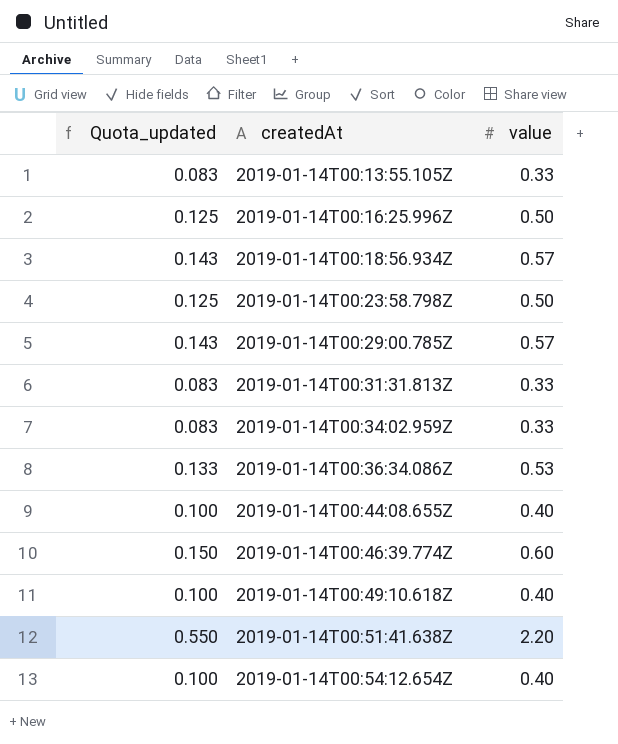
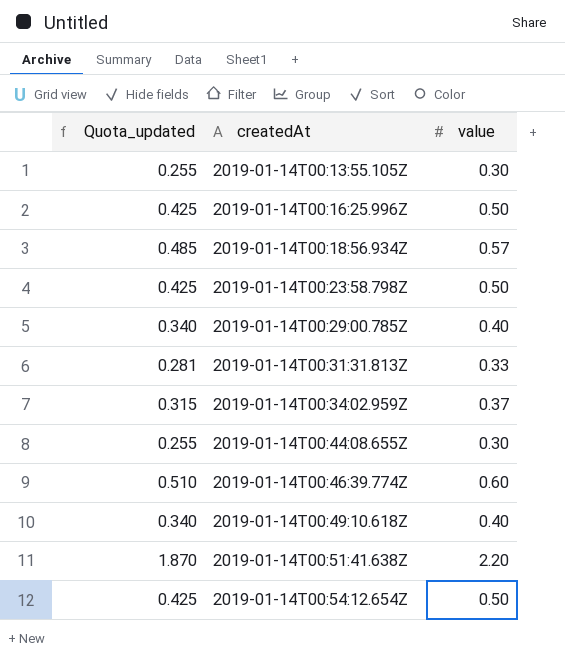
column Quota_updated | formula: [value] * 0.25 -> [value] * 0.85
row 2019-01-14T00:36:34.086Z: 0.133 | 0.53 -> none
2019-01-14T00:13:55.105Z | value: 0.33 -> 0.30
2019-01-14T00:29:00.785Z | value: 0.57 -> 0.40
2019-01-14T00:34:02.959Z | value: 0.33 -> 0.37
2019-01-14T00:44:08.655Z | value: 0.40 -> 0.30
2019-01-14T00:54:12.654Z | value: 0.40 -> 0.50

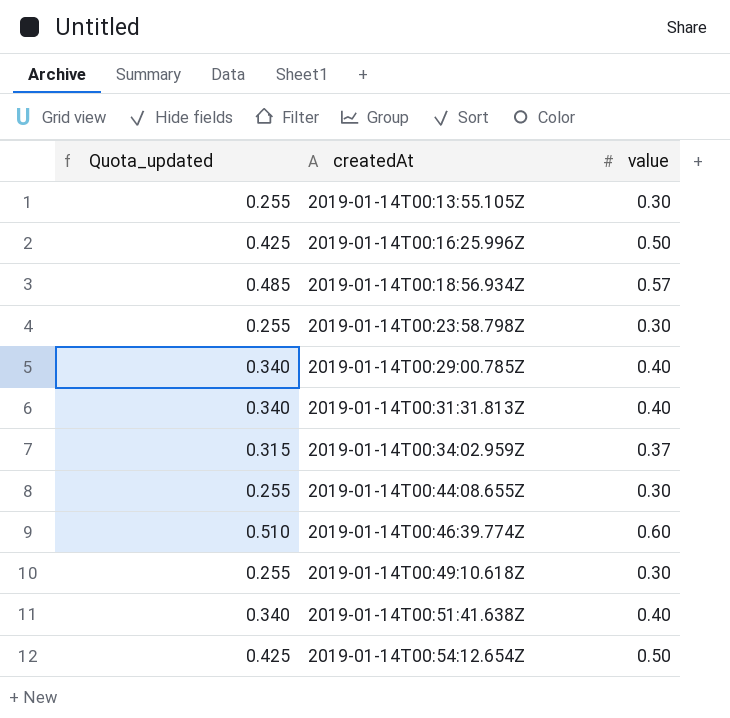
2019-01-14T00:23:58.798Z | Quota_updated: 0.425 -> 0.255
2019-01-14T00:23:58.798Z | value: 0.50 -> 0.30
2019-01-14T00:31:31.813Z | Quota_updated: 0.281 -> 0.340
2019-01-14T00:31:31.813Z | value: 0.33 -> 0.40
2019-01-14T00:49:10.618Z | Quota_updated: 0.340 -> 0.255
2019-01-14T00:49:10.618Z | value: 0.40 -> 0.30
2019-01-14T00:51:41.638Z | Quota_updated: 1.870 -> 0.340
2019-01-14T00:51:41.638Z | value: 2.20 -> 0.40

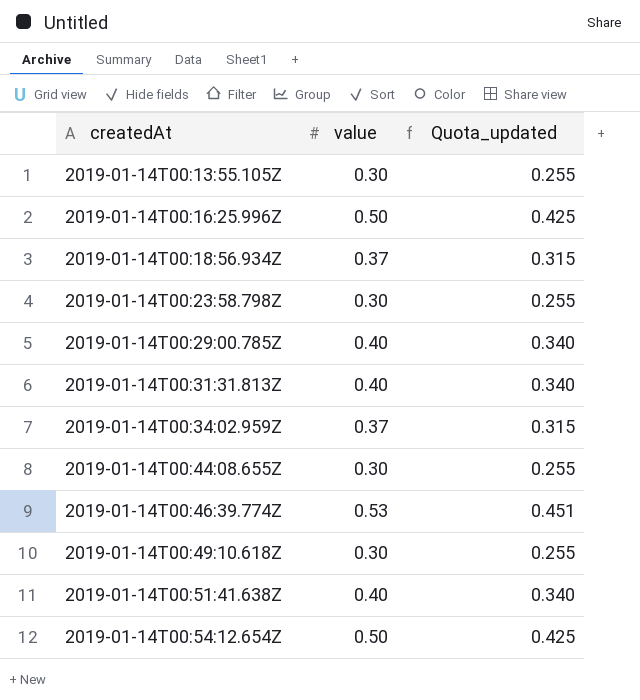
column Quota_updated | position: 1 -> 3
2019-01-14T00:18:56.934Z | value: 0.57 -> 0.37
2019-01-14T00:18:56.934Z | Quota_updated: 0.485 -> 0.315
2019-01-14T00:46:39.774Z | value: 0.60 -> 0.53
2019-01-14T00:46:39.774Z | Quota_updated: 0.510 -> 0.451

